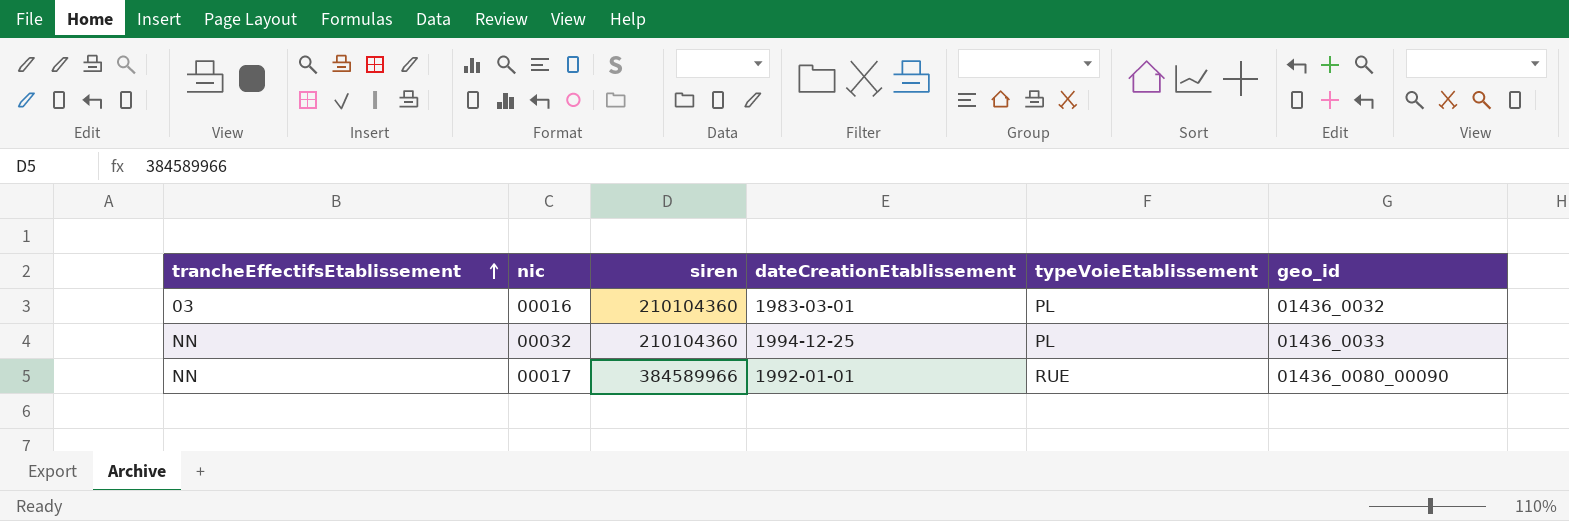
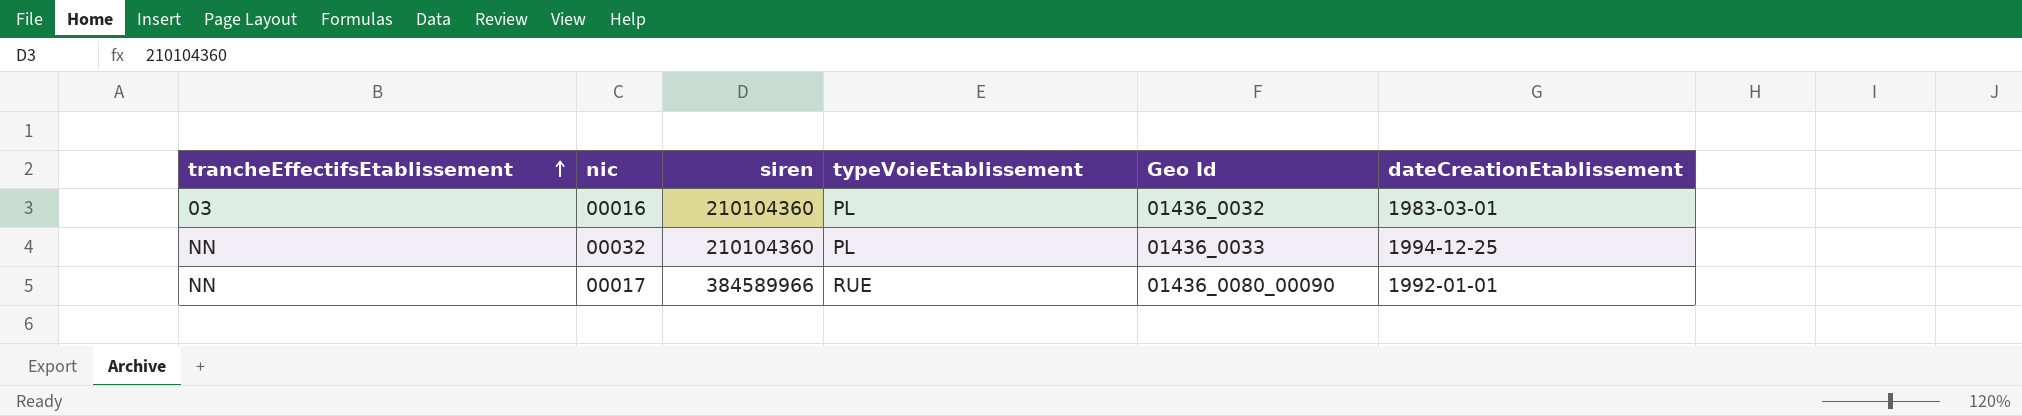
column name: geo_id -> Geo Id
column dateCreationEtablissement | position: 4 -> 6

